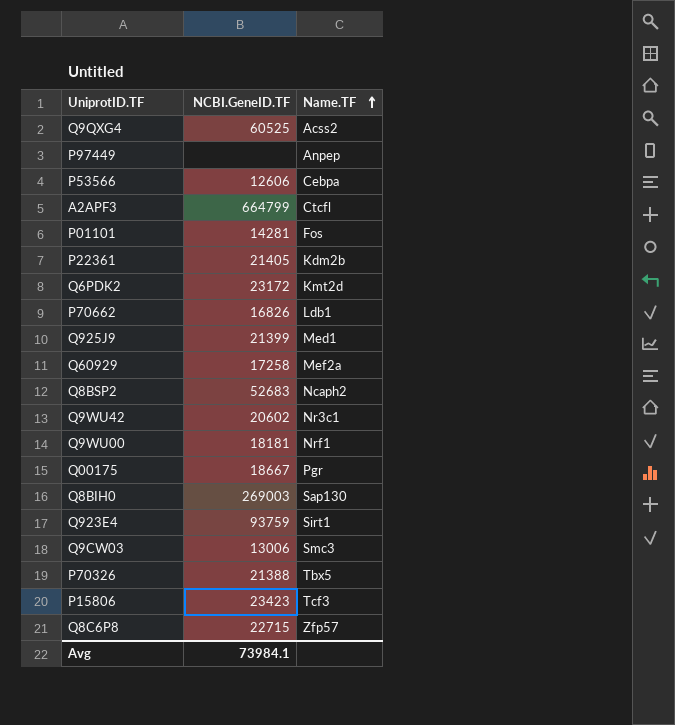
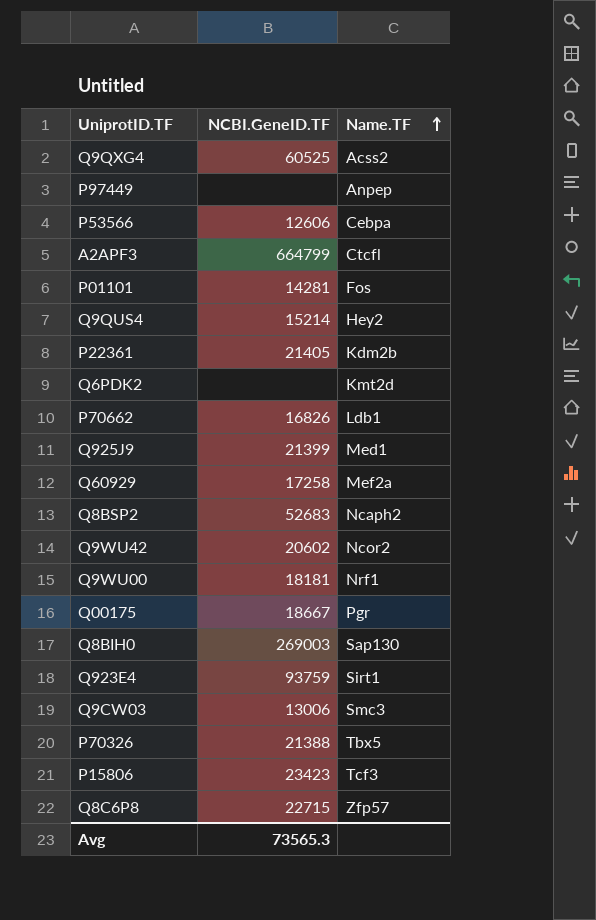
row Q9QUS4: none -> 15214 | Hey2
Q6PDK2 | NCBI.GeneID.TF: 23172 -> none
Q9WU42 | Name.TF: Nr3c1 -> Ncor2
Avg | NCBI.GeneID.TF: 73984.1 -> 73565.3

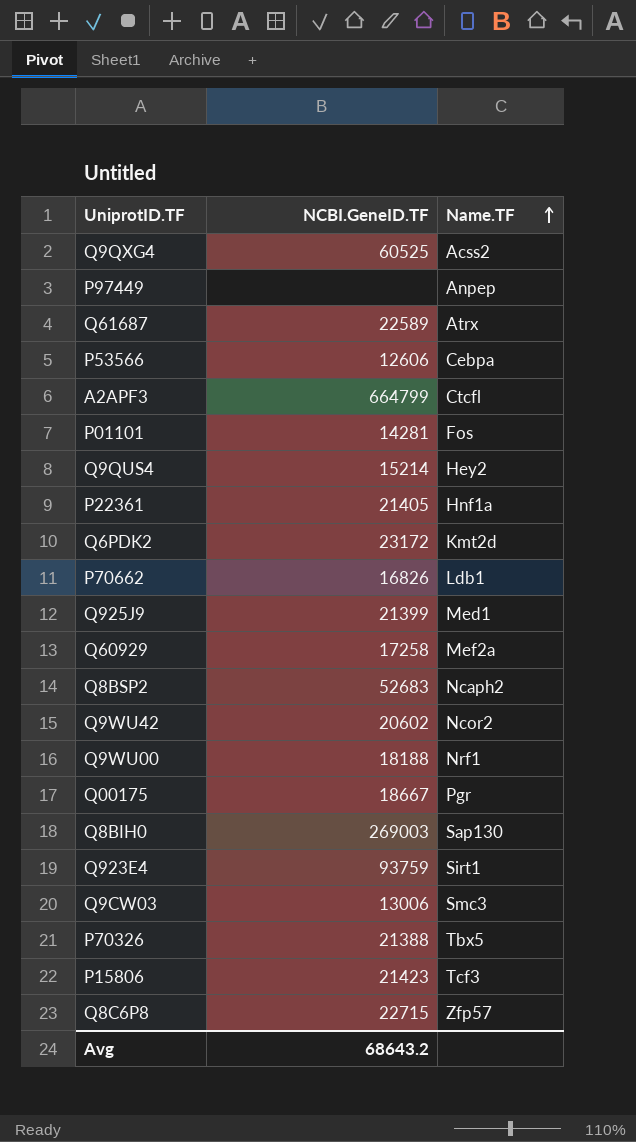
row Q61687: none -> 22589 | Atrx
P22361 | Name.TF: Kdm2b -> Hnf1a
Q6PDK2 | NCBI.GeneID.TF: none -> 23172
Q9WU00 | NCBI.GeneID.TF: 18181 -> 18188
P15806 | NCBI.GeneID.TF: 23423 -> 21423
Avg | NCBI.GeneID.TF: 73565.3 -> 68643.2

